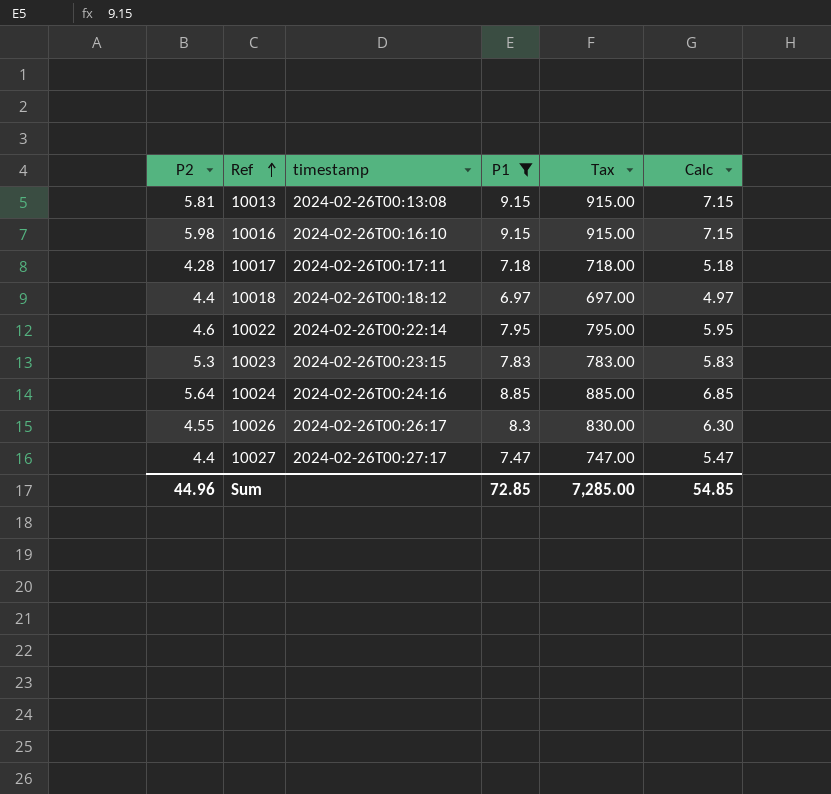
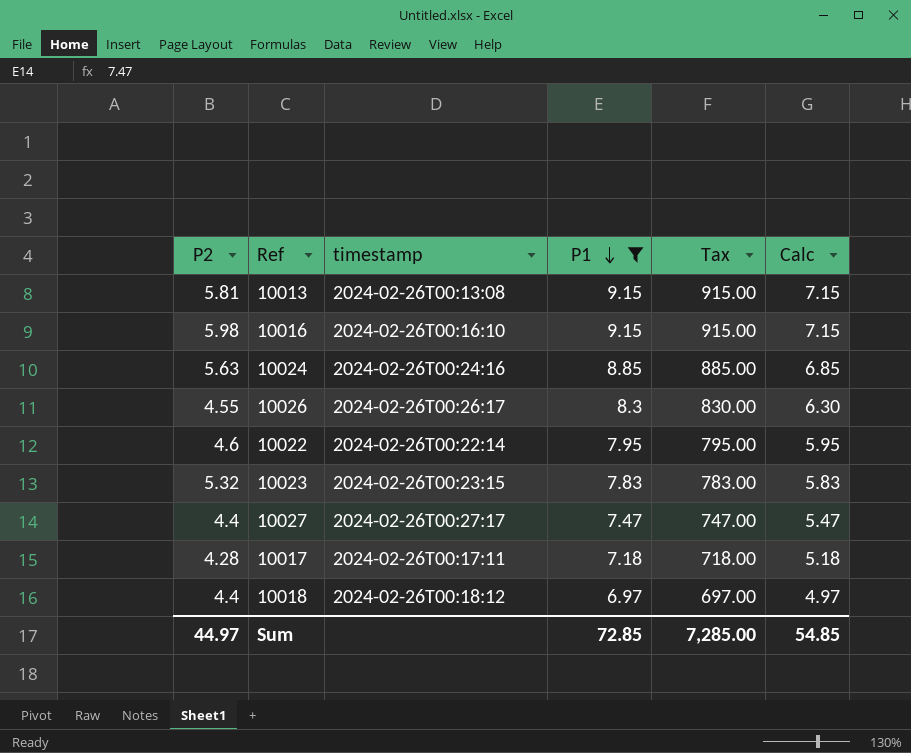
row order: Ref ascending -> P1 descending
10024 | P2: 5.64 -> 5.63
10023 | P2: 5.3 -> 5.32
Sum | P2: 44.96 -> 44.97

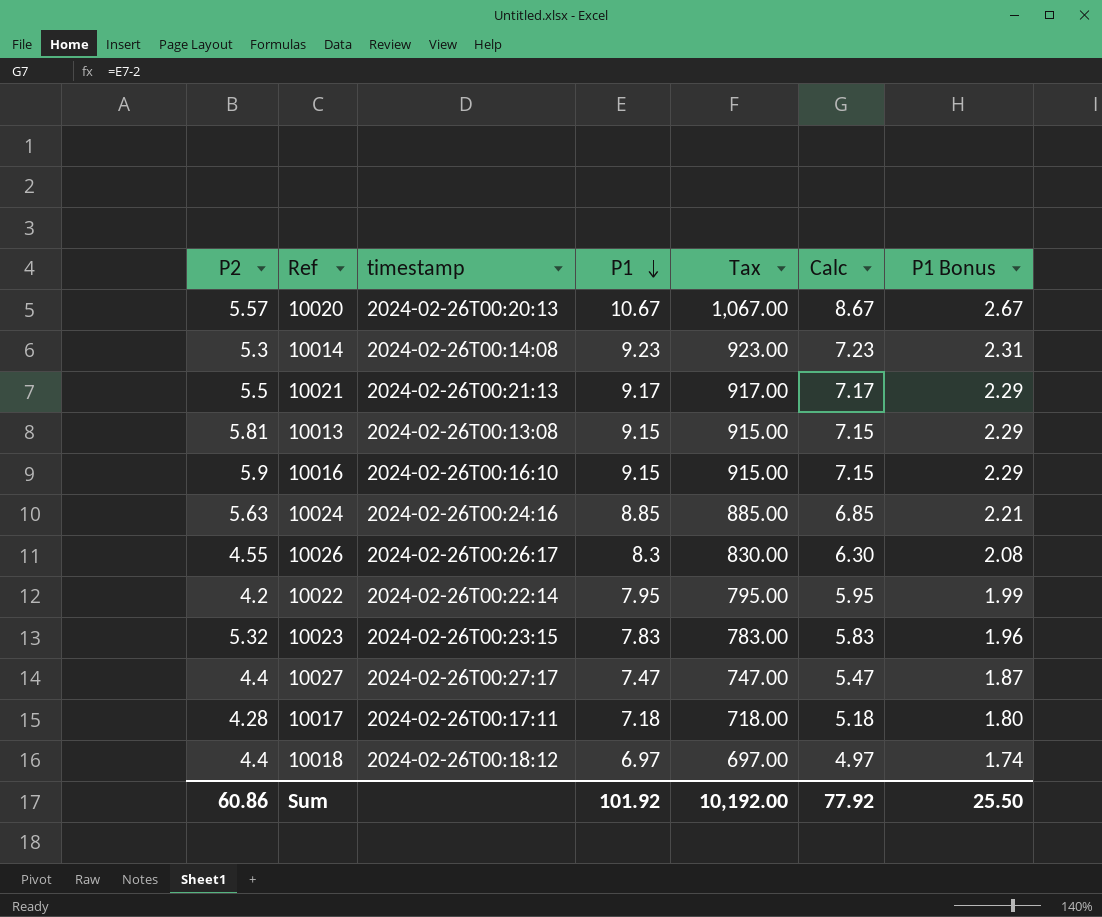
filter: P1 <= 9.15 -> none
column P1 Bonus | formula: none -> [P1] * 0.25
10016 | P2: 5.98 -> 5.9
10022 | P2: 4.6 -> 4.2
Sum | P2: 44.97 -> 60.86
Sum | P1: 72.85 -> 101.92
Sum | Tax: 7,285.00 -> 10,192.00
Sum | Calc: 54.85 -> 77.92

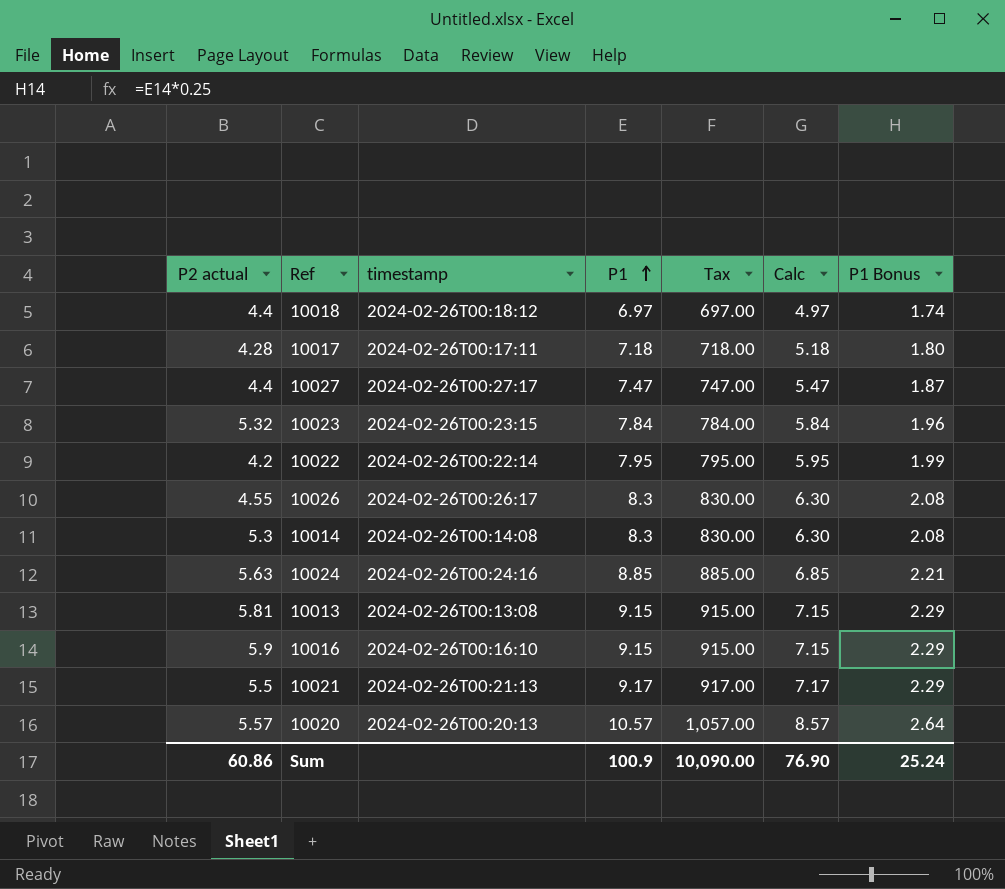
row order: P1 descending -> P1 ascending
column name: P2 -> P2 actual
10023 | P1: 7.83 -> 7.84
10023 | Tax: 783.00 -> 784.00
10023 | Calc: 5.83 -> 5.84
10014 | P1: 9.23 -> 8.3
10014 | Tax: 923.00 -> 830.00
10014 | Calc: 7.23 -> 6.30
10014 | P1 Bonus: 2.31 -> 2.08
10020 | P1: 10.67 -> 10.57
10020 | Tax: 1,067.00 -> 1,057.00
10020 | Calc: 8.67 -> 8.57
10020 | P1 Bonus: 2.67 -> 2.64
Sum | P1: 101.92 -> 100.9
Sum | Tax: 10,192.00 -> 10,090.00
Sum | Calc: 77.92 -> 76.90
Sum | P1 Bonus: 25.50 -> 25.24

